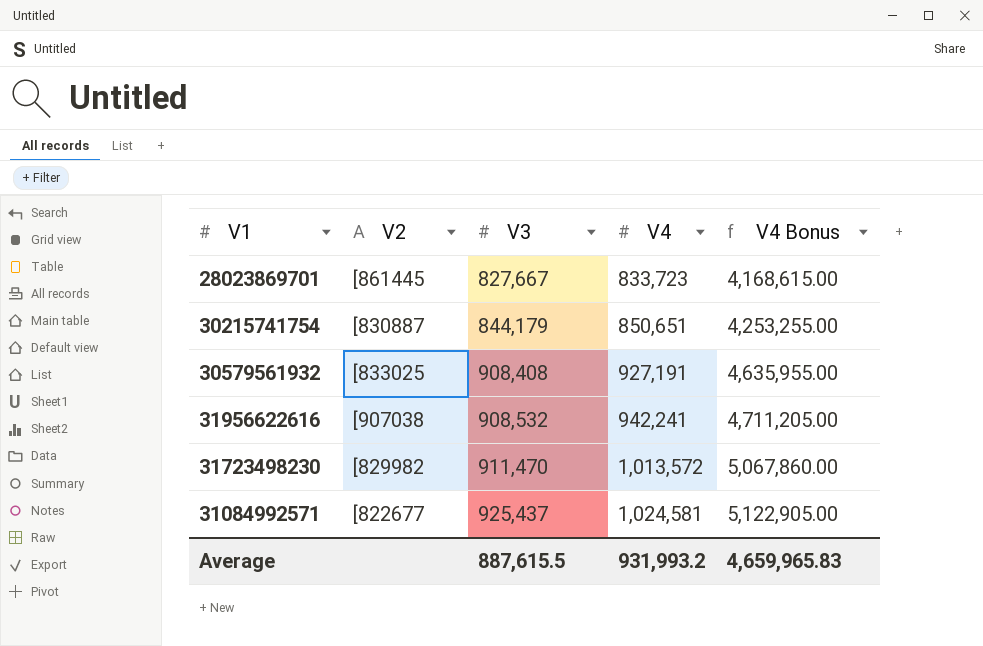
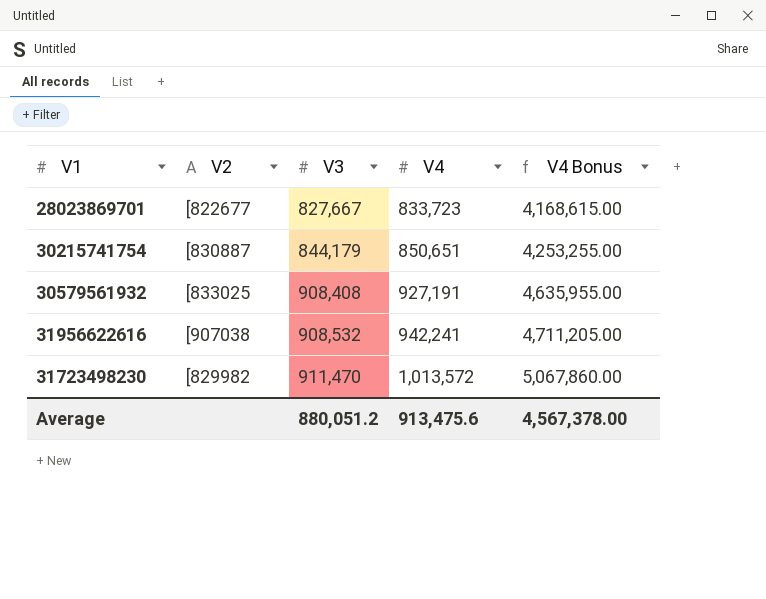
row 31084992571: [822677 | 925,437 | 1,024,581 | 5,122,905.00 -> none
28023869701 | V2: [861445 -> [822677
Average | V3: 887,615.5 -> 880,051.2
Average | V4: 931,993.2 -> 913,475.6
Average | V4 Bonus: 4,659,965.83 -> 4,567,378.00

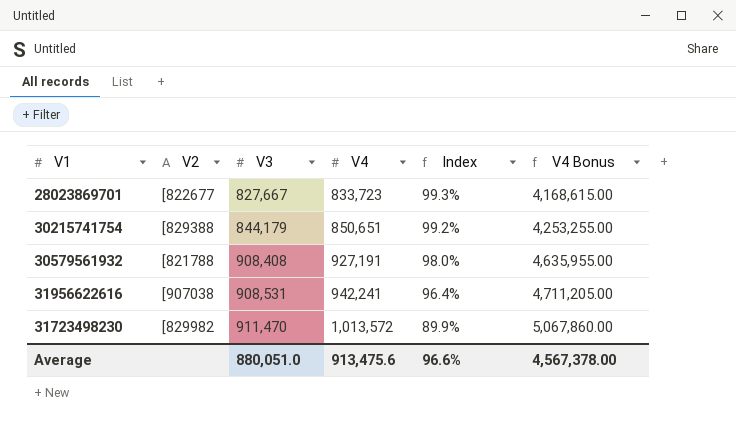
column Index | formula: none -> [V3] / [V4]
30215741754 | V2: [830887 -> [829388
30579561932 | V2: [833025 -> [821788
31956622616 | V3: 908,532 -> 908,531
Average | V3: 880,051.2 -> 880,051.0

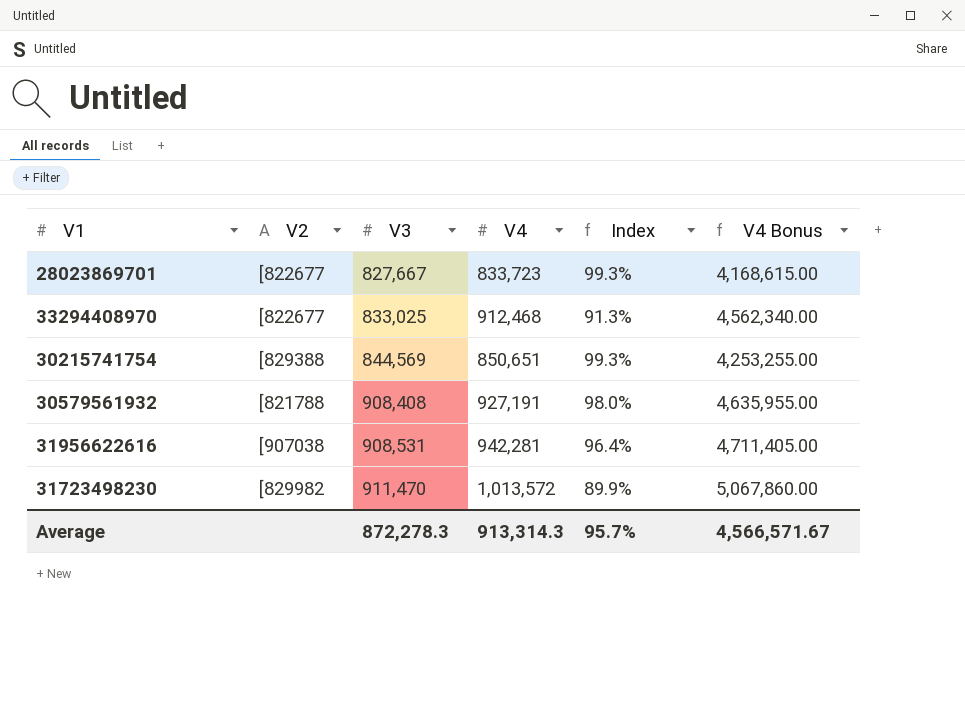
row 33294408970: none -> [822677 | 833,025 | 912,468 | 91.3% | 4,562,340.00
30215741754 | V3: 844,179 -> 844,569
30215741754 | Index: 99.2% -> 99.3%
31956622616 | V4: 942,241 -> 942,281
31956622616 | V4 Bonus: 4,711,205.00 -> 4,711,405.00
Average | V3: 880,051.0 -> 872,278.3
Average | V4: 913,475.6 -> 913,314.3
Average | Index: 96.6% -> 95.7%
Average | V4 Bonus: 4,567,378.00 -> 4,566,571.67

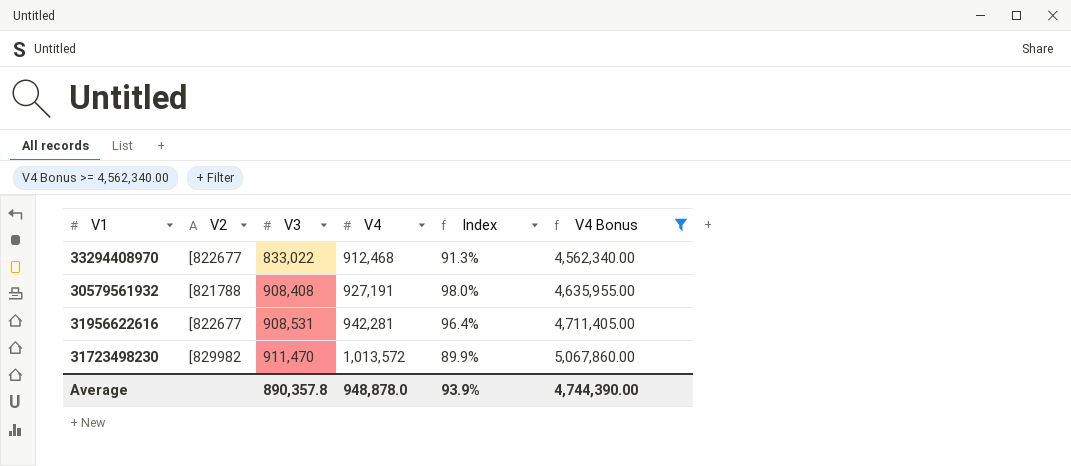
filter: none -> V4 Bonus >= 4,562,340.00
33294408970 | V3: 833,025 -> 833,022
31956622616 | V2: [907038 -> [822677
Average | V3: 872,278.3 -> 890,357.8
Average | V4: 913,314.3 -> 948,878.0
Average | Index: 95.7% -> 93.9%
Average | V4 Bonus: 4,566,571.67 -> 4,744,390.00

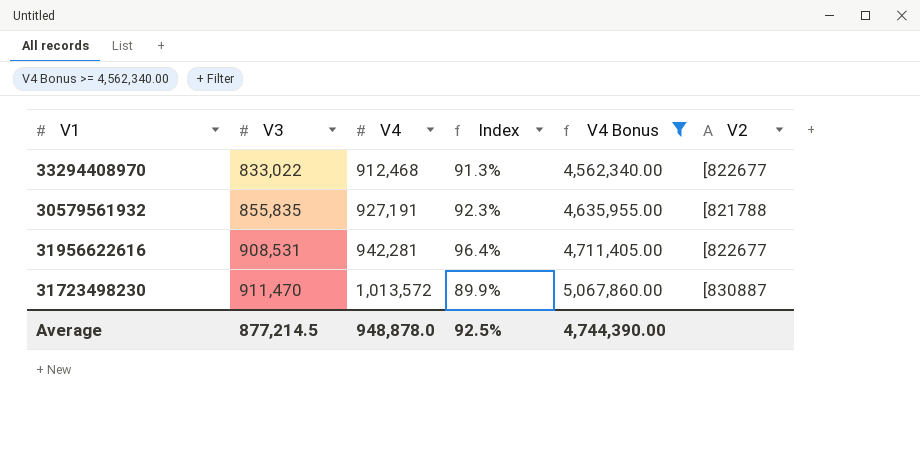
column V2 | position: 2 -> 6
30579561932 | V3: 908,408 -> 855,835
30579561932 | Index: 98.0% -> 92.3%
31723498230 | V2: [829982 -> [830887
Average | V3: 890,357.8 -> 877,214.5
Average | Index: 93.9% -> 92.5%

